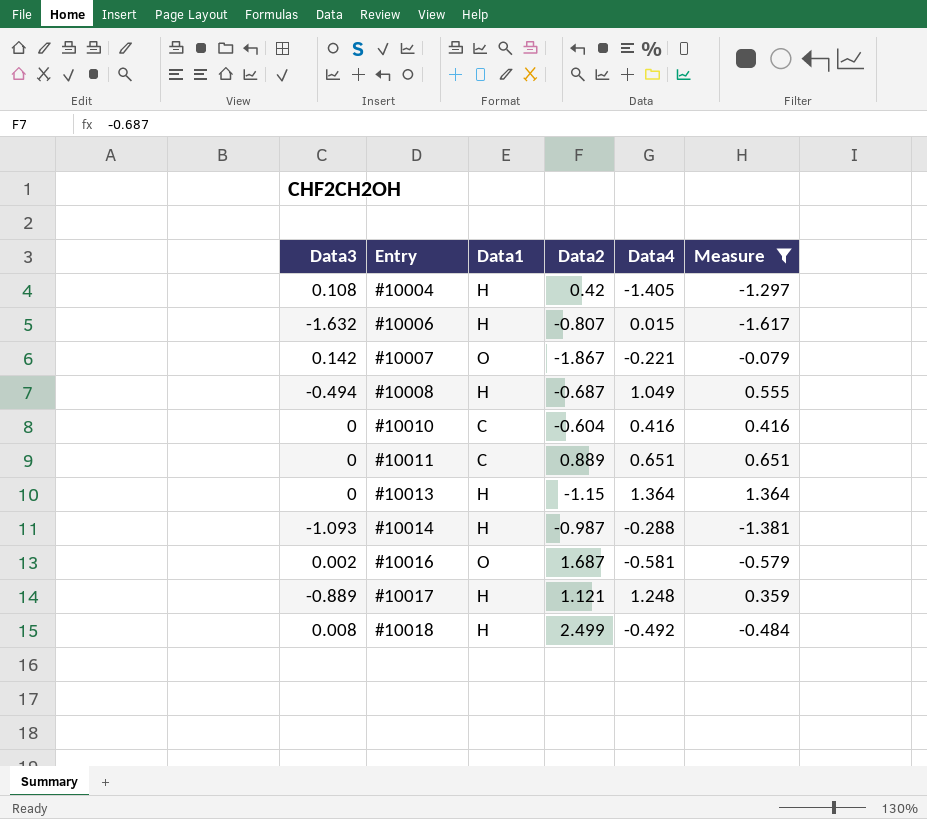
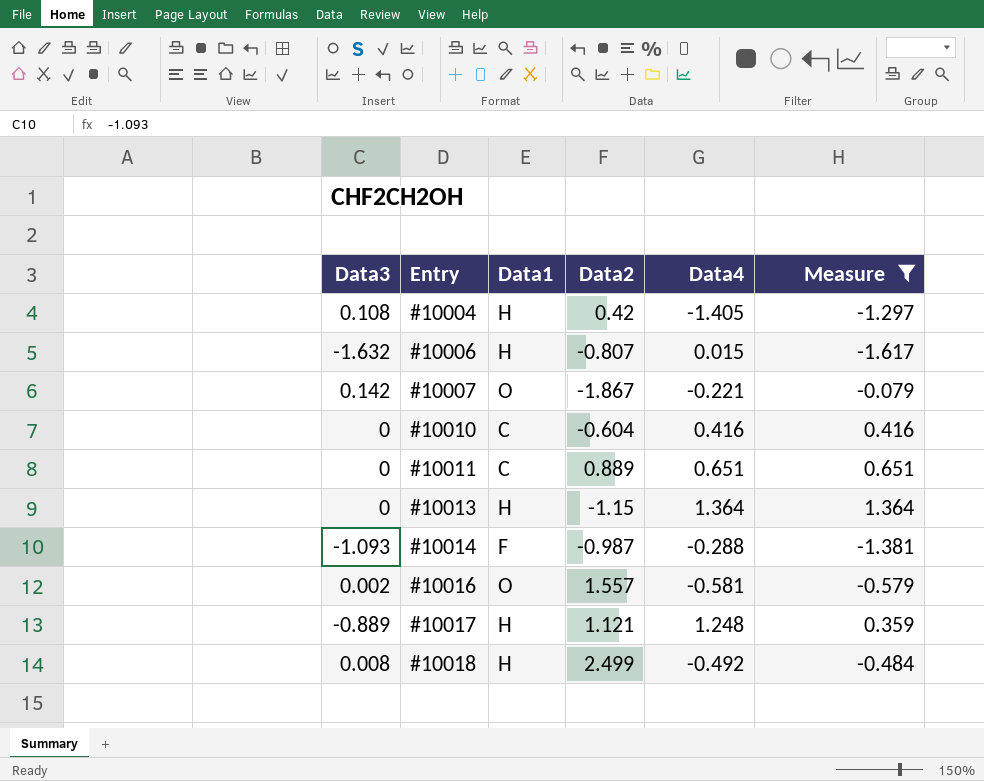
row #10008: -0.494 | H | -0.687 | 1.049 | 0.555 -> none
#10014 | Data1: H -> F
#10016 | Data2: 1.687 -> 1.557

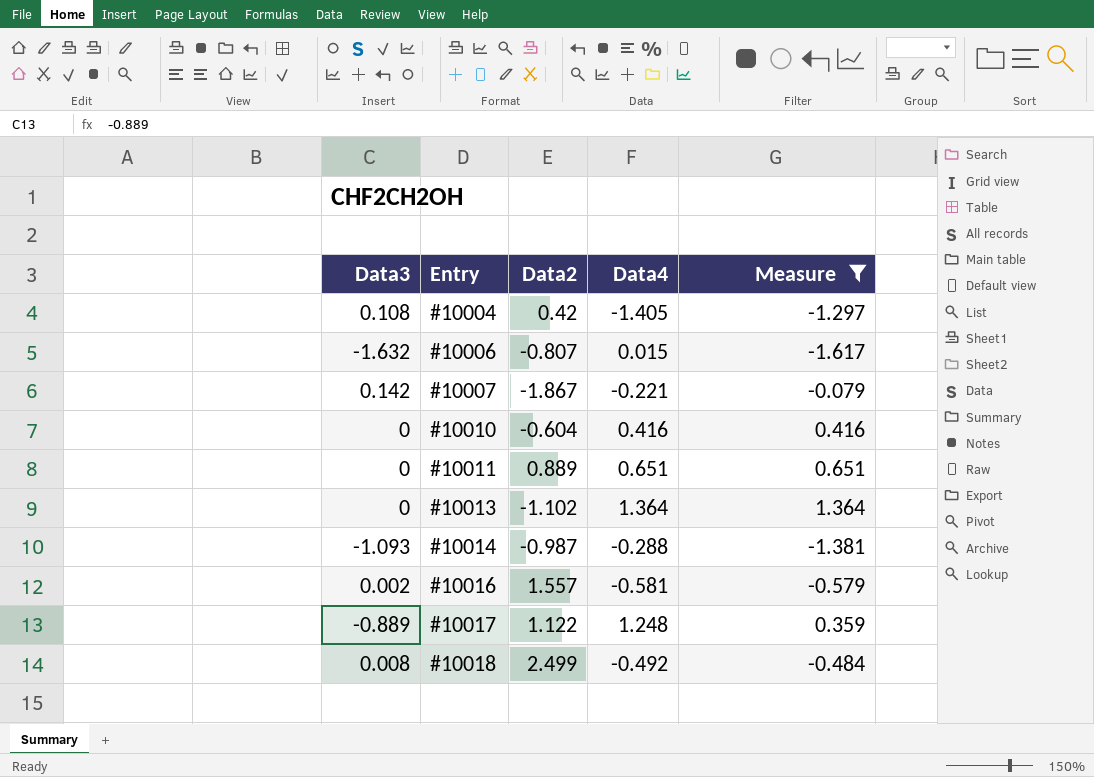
column Data1 | position: 3 -> none
#10013 | Data2: -1.15 -> -1.102
#10017 | Data2: 1.121 -> 1.122

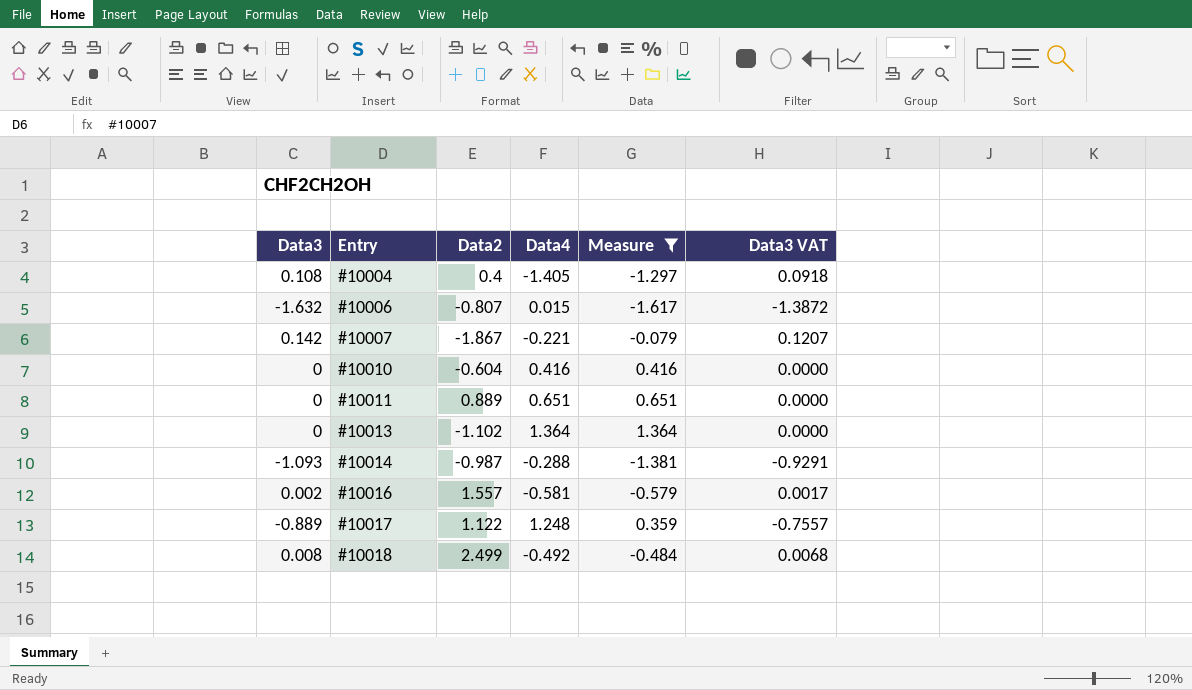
column Data3 VAT | formula: none -> [Data3] * 0.85
#10004 | Data2: 0.42 -> 0.4

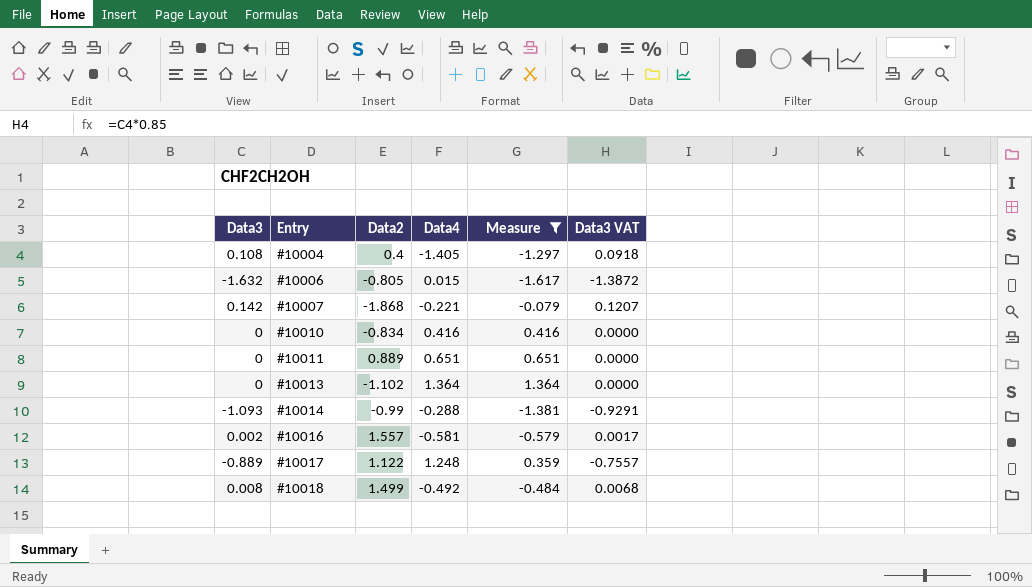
#10006 | Data2: -0.807 -> -0.805
#10007 | Data2: -1.867 -> -1.868
#10010 | Data2: -0.604 -> -0.834
#10014 | Data2: -0.987 -> -0.99
#10018 | Data2: 2.499 -> 1.499

